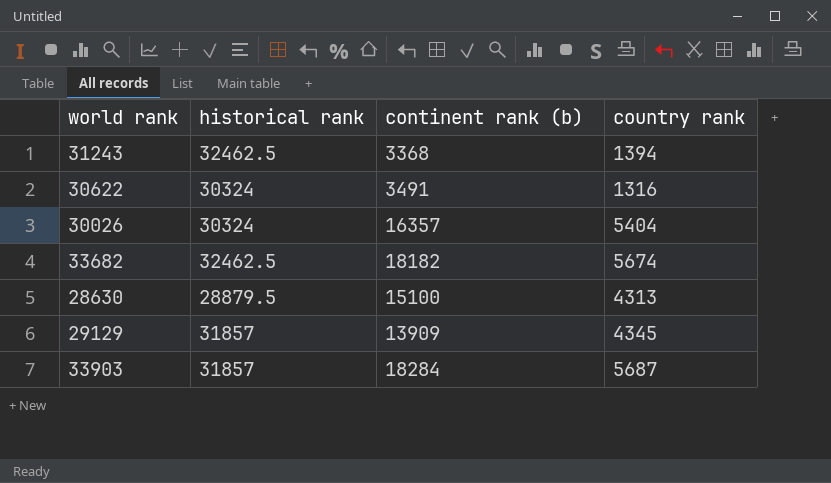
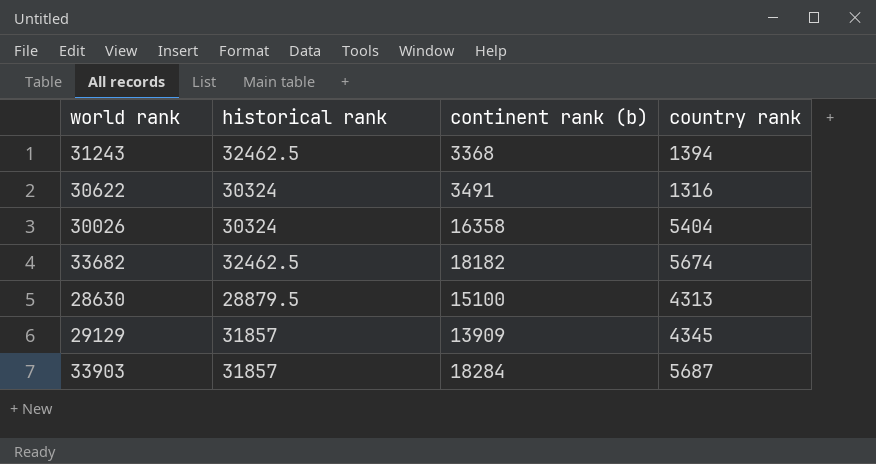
30026 | continent rank (b): 16357 -> 16358

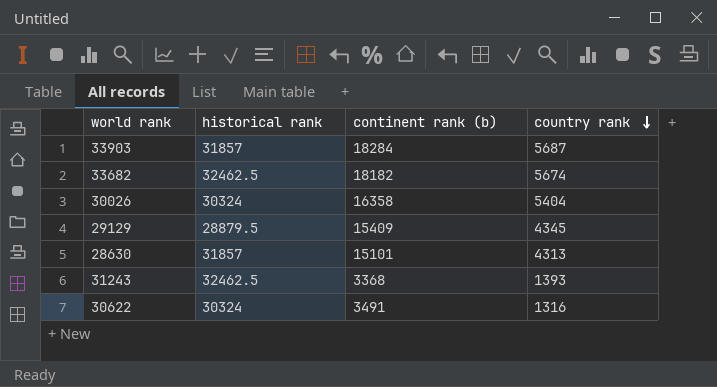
row order: none -> country rank descending
29129 | historical rank: 31857 -> 28879.5
29129 | continent rank (b): 13909 -> 15409
28630 | historical rank: 28879.5 -> 31857
28630 | continent rank (b): 15100 -> 15101
31243 | country rank: 1394 -> 1393

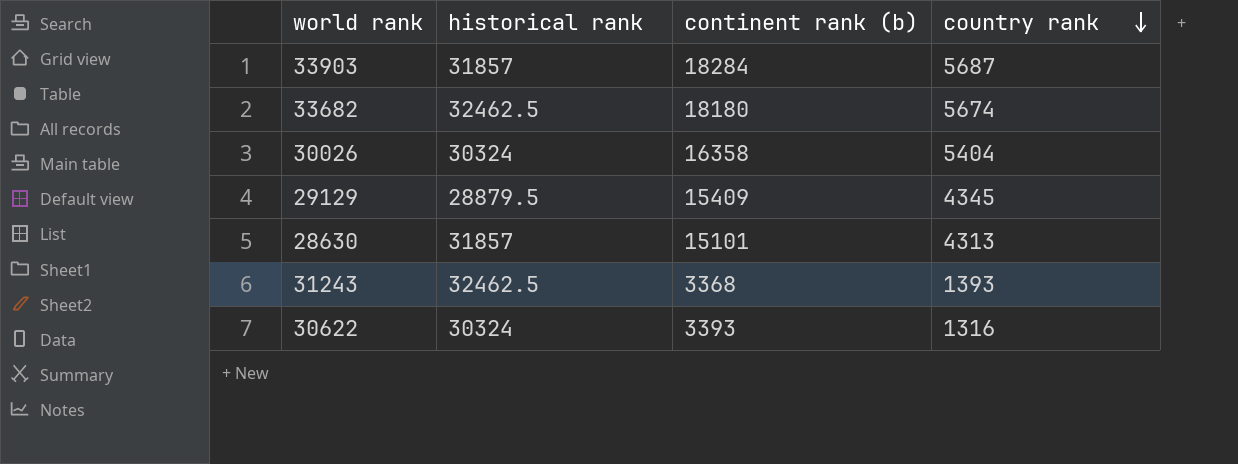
33682 | continent rank (b): 18182 -> 18180
30622 | continent rank (b): 3491 -> 3393

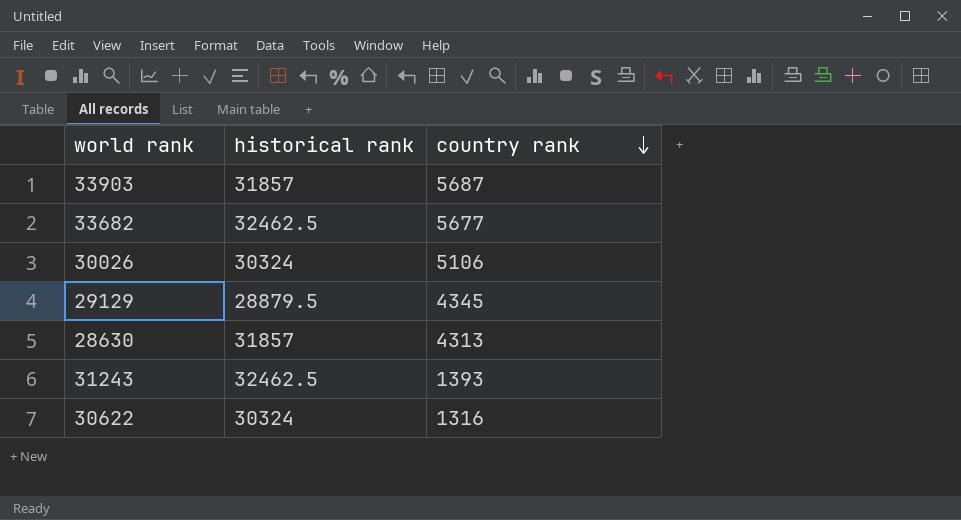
column continent rank (b) | position: 3 -> none
33682 | country rank: 5674 -> 5677
30026 | country rank: 5404 -> 5106

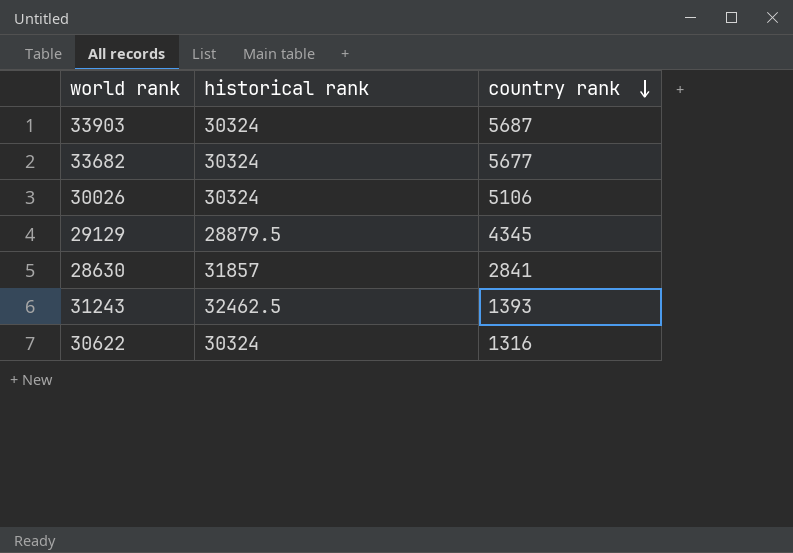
33903 | historical rank: 31857 -> 30324
33682 | historical rank: 32462.5 -> 30324
28630 | country rank: 4313 -> 2841

